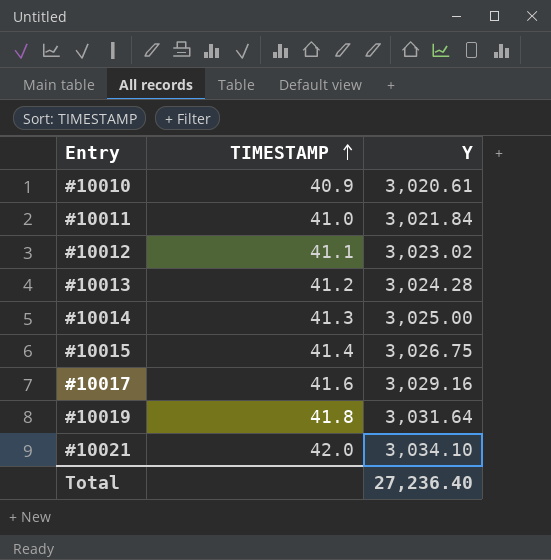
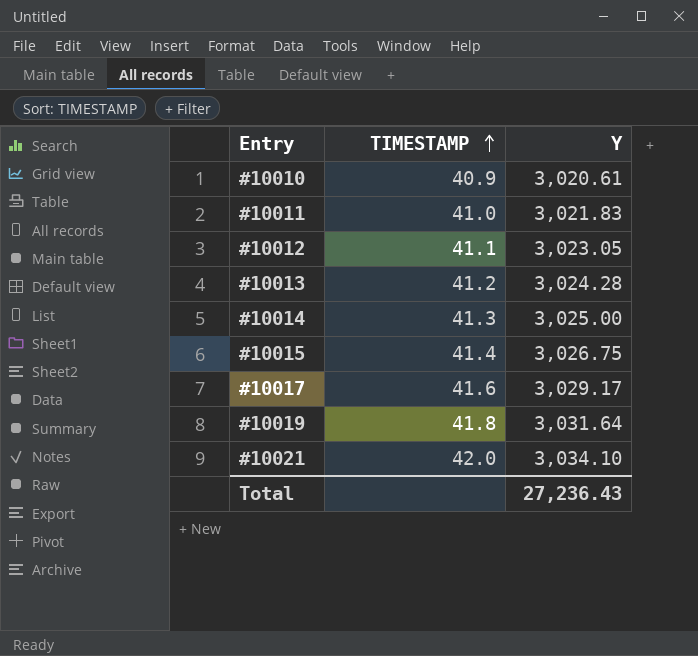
#10011 | Y: 3,021.84 -> 3,021.83
#10012 | Y: 3,023.02 -> 3,023.05
#10017 | Y: 3,029.16 -> 3,029.17
Total | Y: 27,236.40 -> 27,236.43

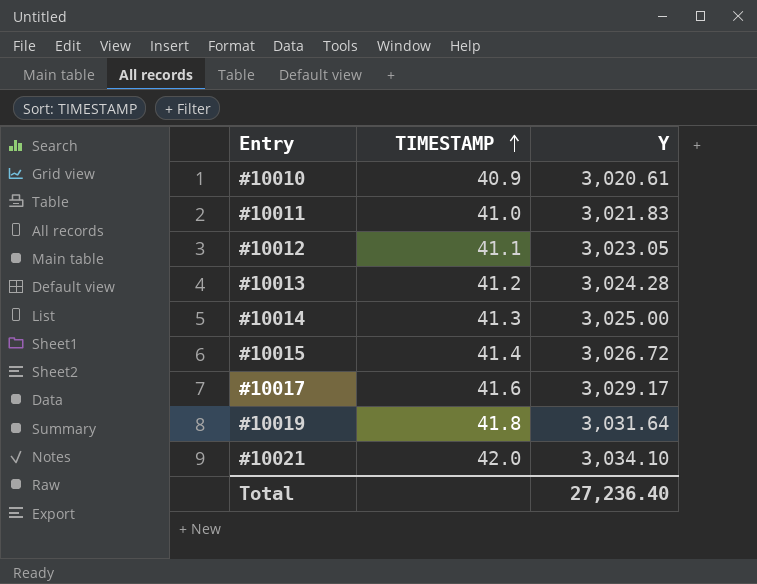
#10015 | Y: 3,026.75 -> 3,026.72
Total | Y: 27,236.43 -> 27,236.40

